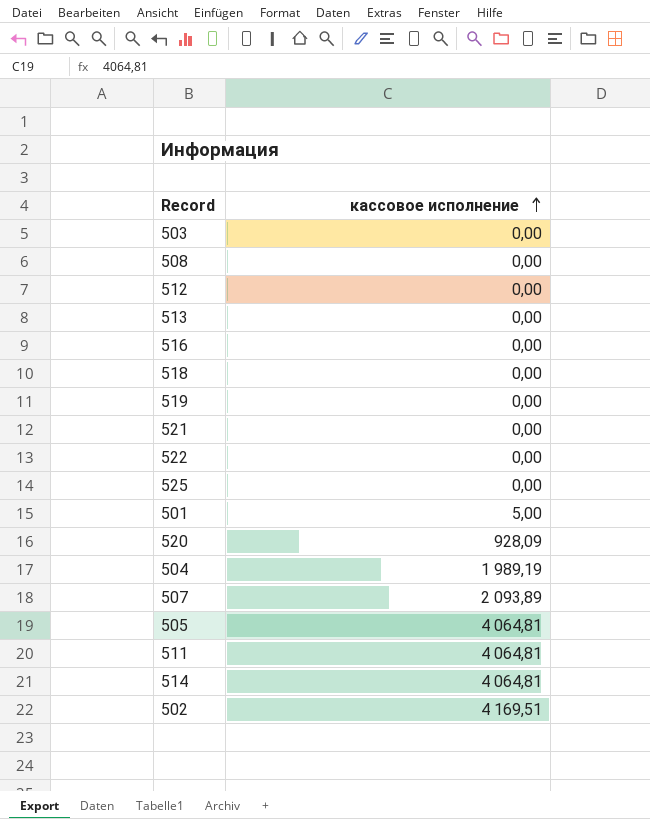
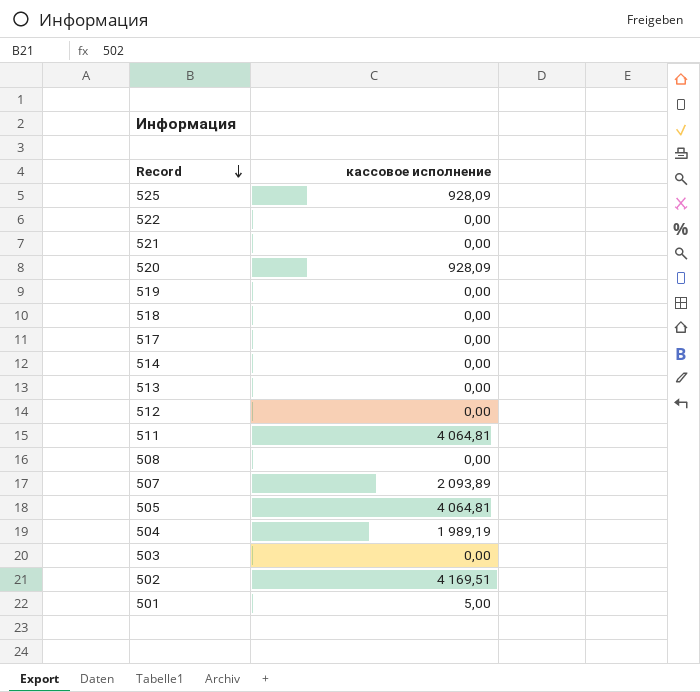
row order: кассовое исполнение ascending -> Record descending
row 516: 0,00 -> none
525 | кассовое исполнение: 0,00 -> 928,09
row 517: none -> 0,00
514 | кассовое исполнение: 4 064,81 -> 0,00

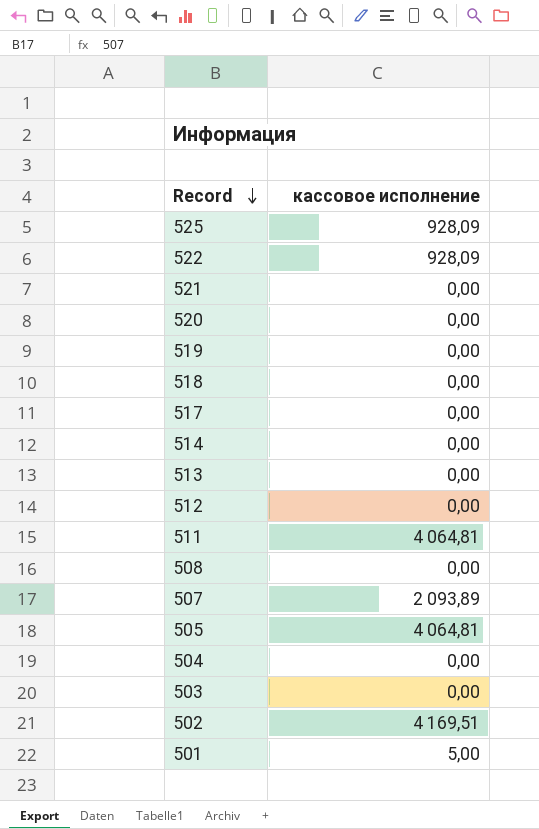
522 | кассовое исполнение: 0,00 -> 928,09
520 | кассовое исполнение: 928,09 -> 0,00
504 | кассовое исполнение: 1 989,19 -> 0,00

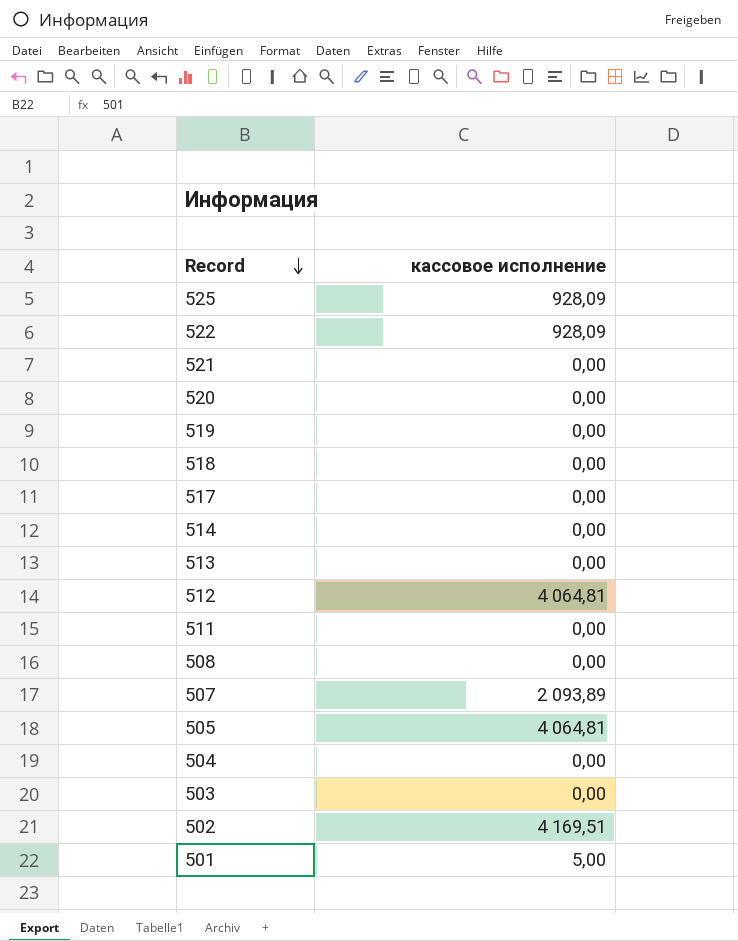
512 | кассовое исполнение: 0,00 -> 4 064,81
511 | кассовое исполнение: 4 064,81 -> 0,00

